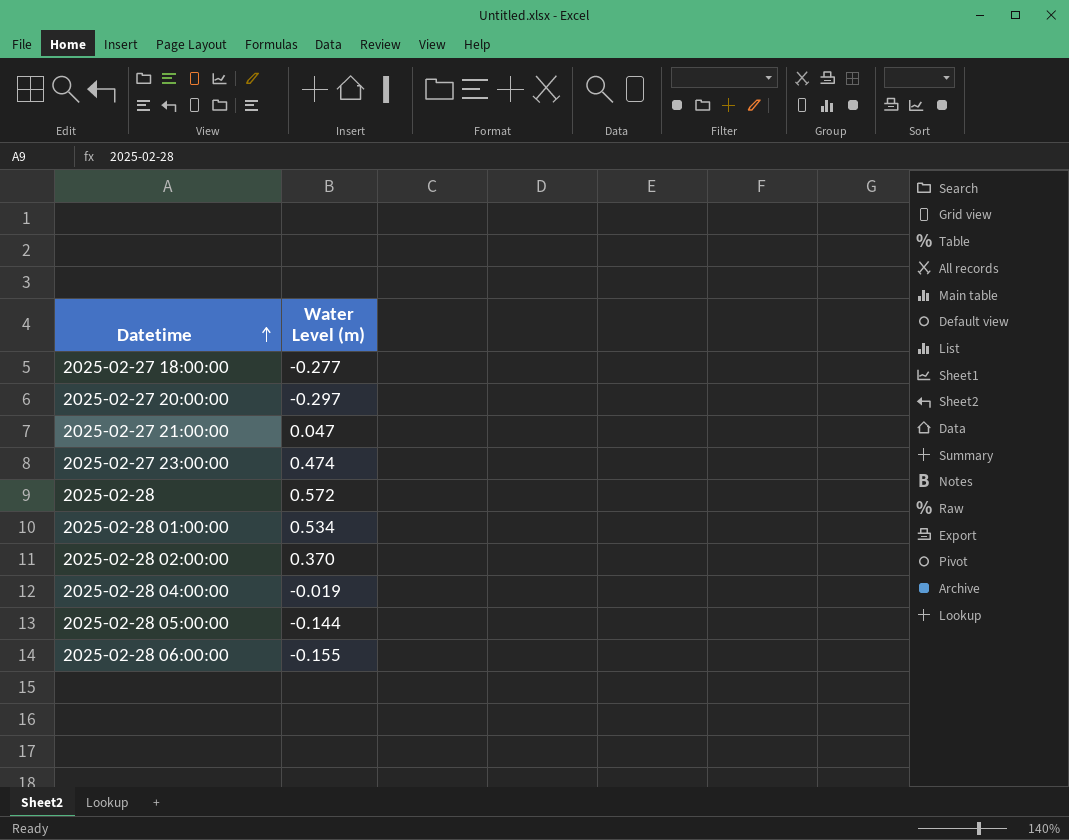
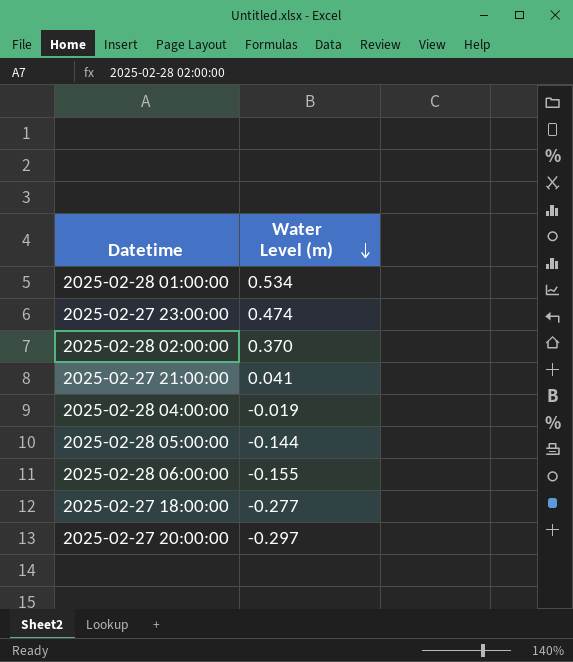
row order: Datetime ascending -> Water Level (m) descending
row 2025-02-28: 0.572 -> none
2025-02-27 21:00:00 | Water Level (m): 0.047 -> 0.041

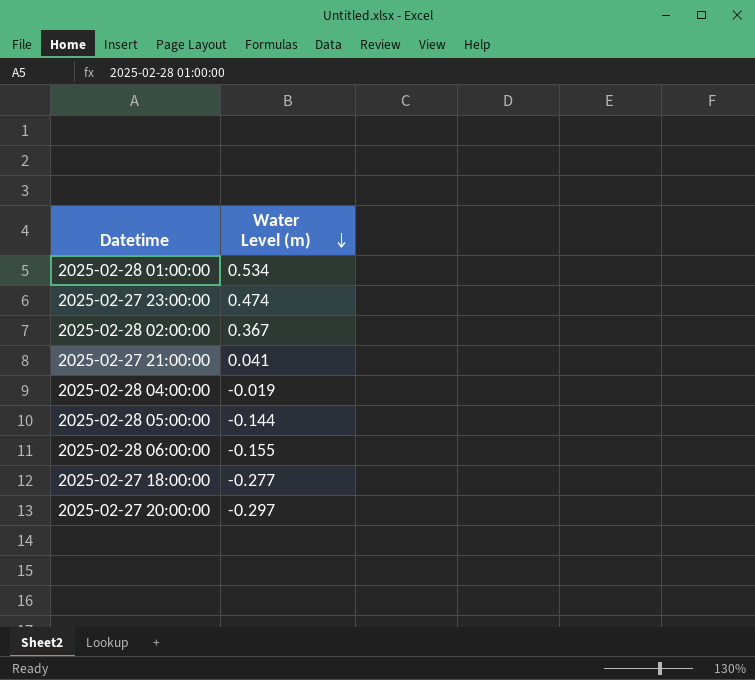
2025-02-28 02:00:00 | Water Level (m): 0.370 -> 0.367

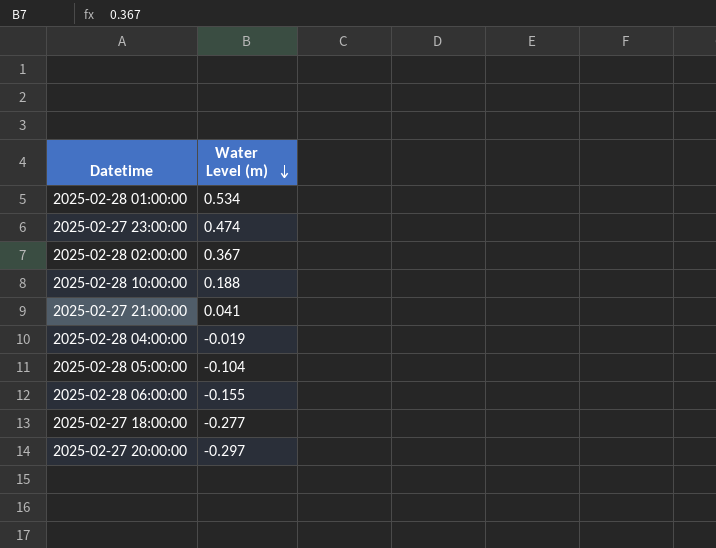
row 2025-02-28 10:00:00: none -> 0.188
2025-02-28 05:00:00 | Water Level (m): -0.144 -> -0.104

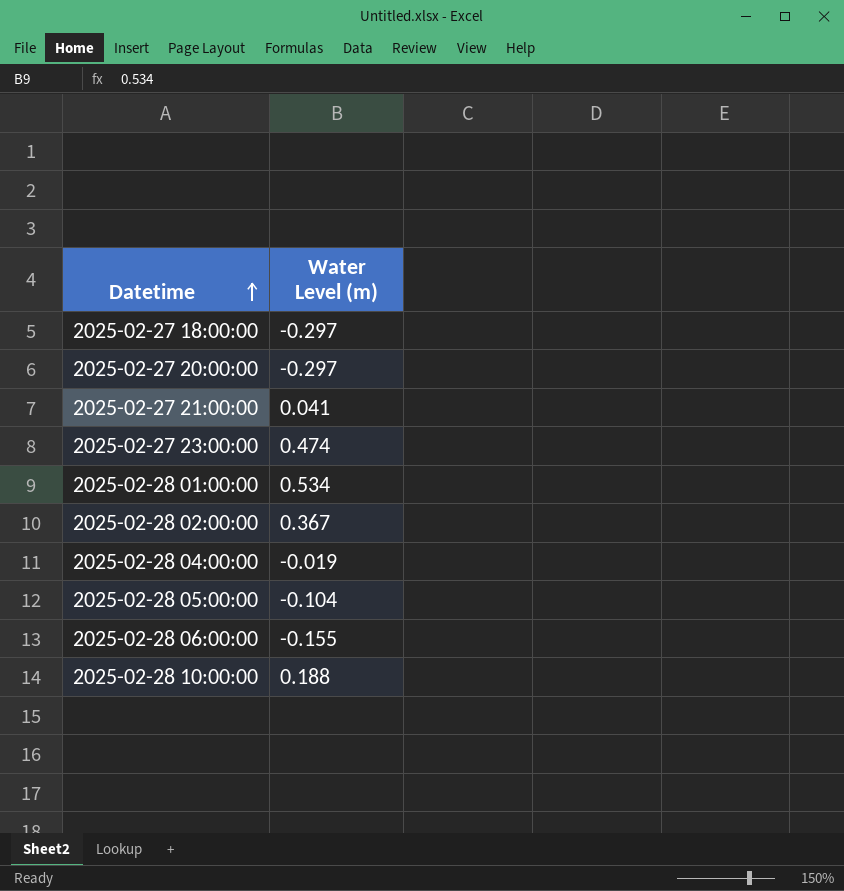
row order: Water Level (m) descending -> Datetime ascending
2025-02-27 18:00:00 | Water Level (m): -0.277 -> -0.297

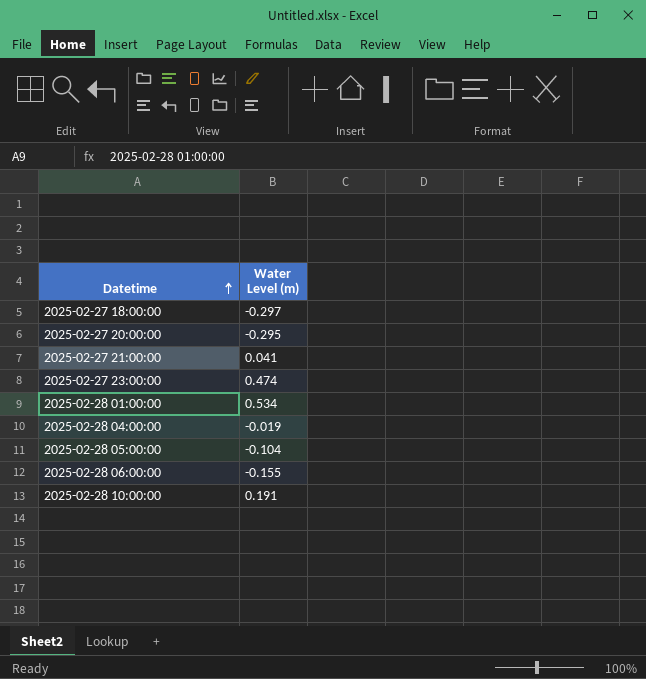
row 2025-02-28 02:00:00: 0.367 -> none
2025-02-27 20:00:00 | Water Level (m): -0.297 -> -0.295
2025-02-28 10:00:00 | Water Level (m): 0.188 -> 0.191

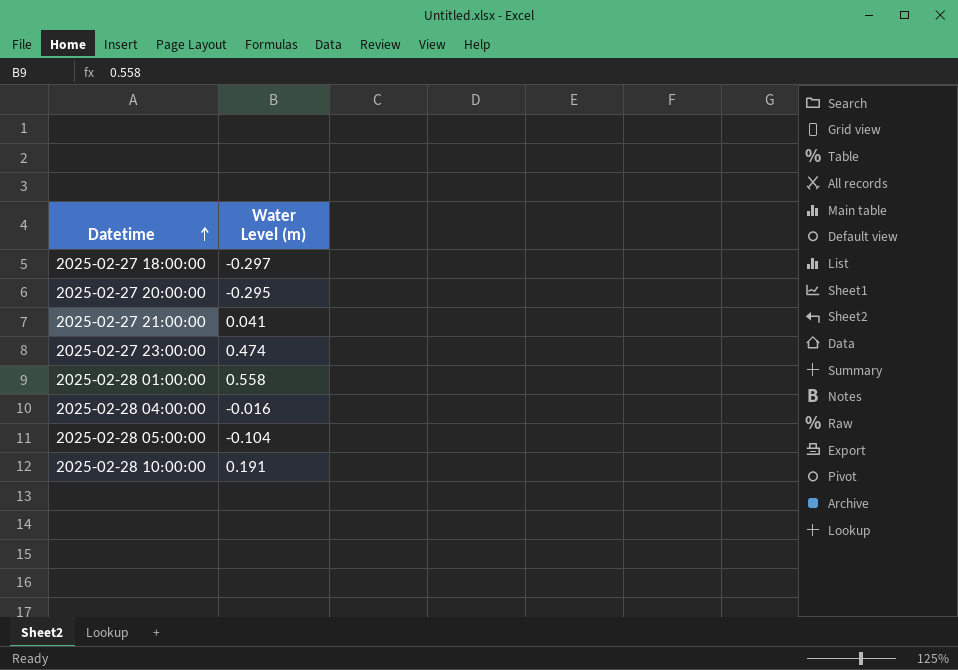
row 2025-02-28 06:00:00: -0.155 -> none
2025-02-28 01:00:00 | Water Level (m): 0.534 -> 0.558
2025-02-28 04:00:00 | Water Level (m): -0.019 -> -0.016

